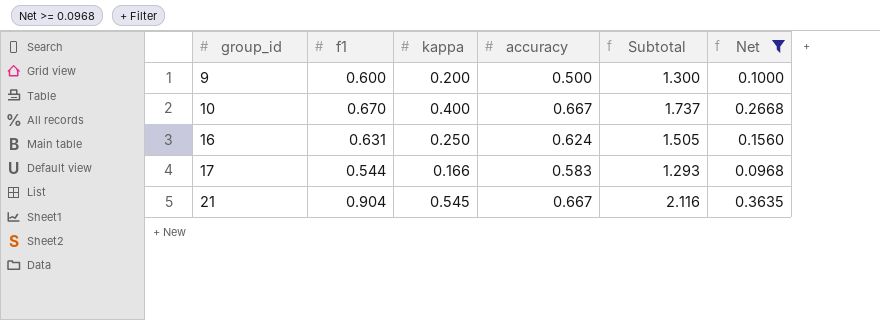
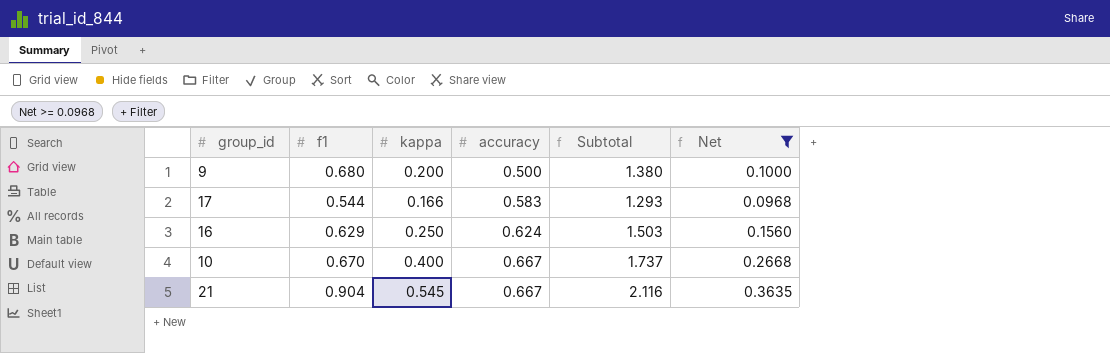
row order: group_id ascending -> accuracy ascending
9 | f1: 0.600 -> 0.680
9 | Subtotal: 1.300 -> 1.380
16 | f1: 0.631 -> 0.629
16 | Subtotal: 1.505 -> 1.503

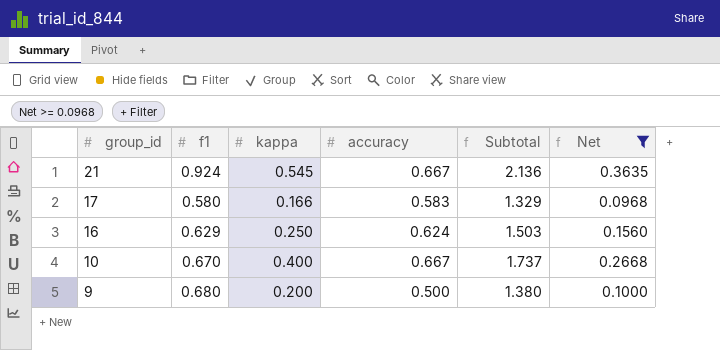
row order: accuracy ascending -> group_id descending
21 | f1: 0.904 -> 0.924
21 | Subtotal: 2.116 -> 2.136
17 | f1: 0.544 -> 0.580
17 | Subtotal: 1.293 -> 1.329

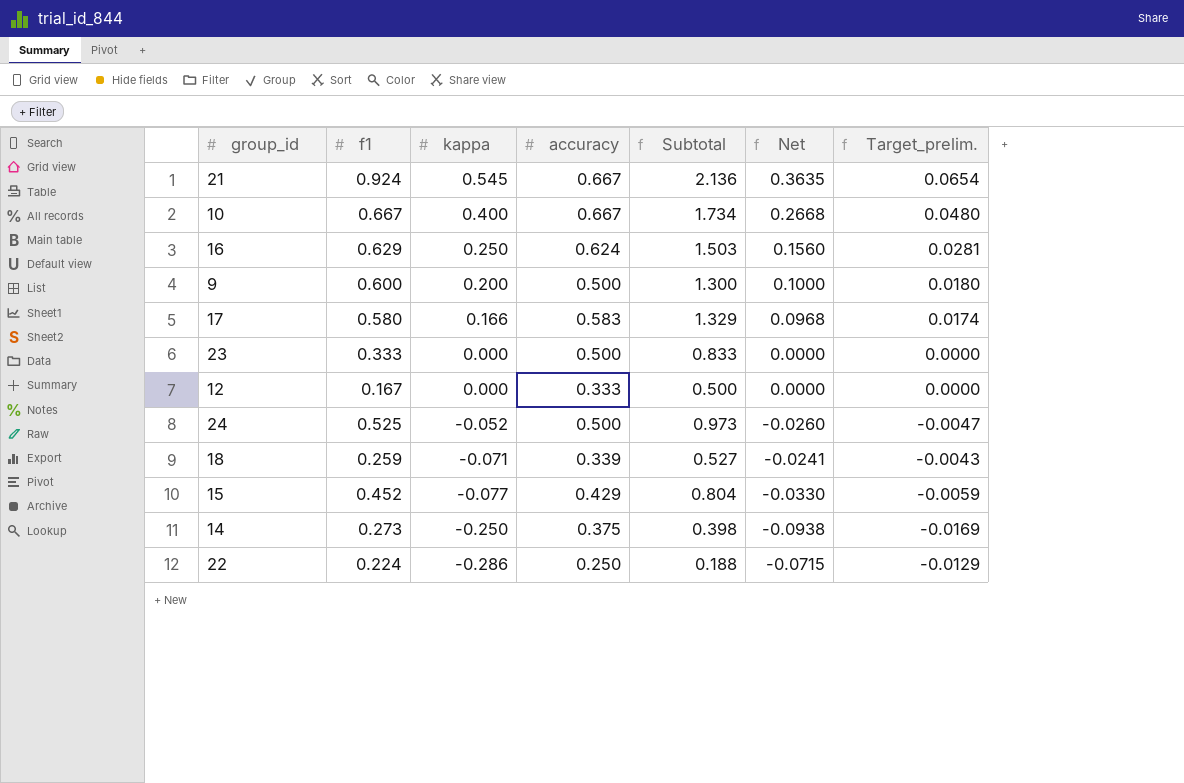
filter: Net >= 0.0968 -> none
row order: group_id descending -> kappa descending
column Target_prelim. | formula: none -> [Net] * 0.18
10 | f1: 0.670 -> 0.667
10 | Subtotal: 1.737 -> 1.734
9 | f1: 0.680 -> 0.600
9 | Subtotal: 1.380 -> 1.300

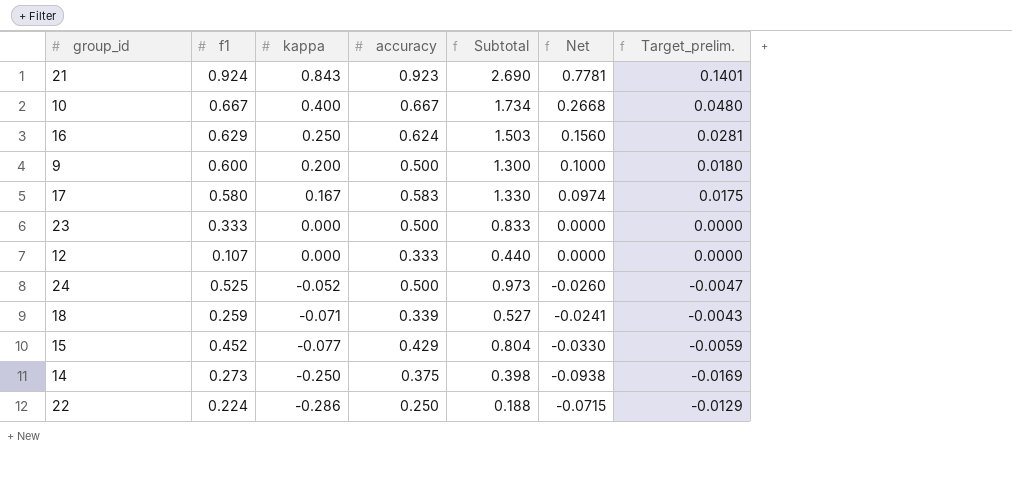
21 | kappa: 0.545 -> 0.843
21 | accuracy: 0.667 -> 0.923
21 | Subtotal: 2.136 -> 2.690
21 | Net: 0.3635 -> 0.7781
21 | Target_prelim.: 0.0654 -> 0.1401
17 | kappa: 0.166 -> 0.167
17 | Subtotal: 1.329 -> 1.330
17 | Net: 0.0968 -> 0.0974
17 | Target_prelim.: 0.0174 -> 0.0175
12 | f1: 0.167 -> 0.107
12 | Subtotal: 0.500 -> 0.440

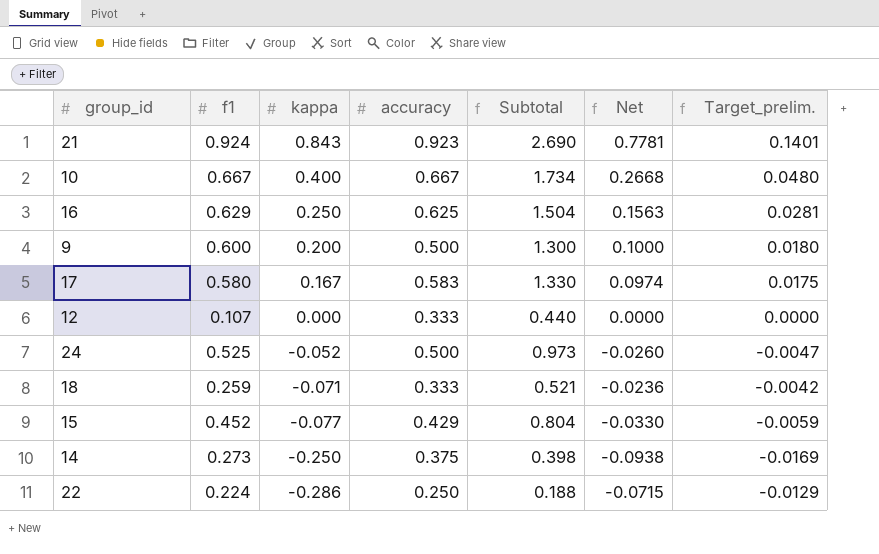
row 23: 0.333 | 0.000 | 0.500 | 0.833 | 0.0000 | 0.0000 -> none
16 | accuracy: 0.624 -> 0.625
16 | Subtotal: 1.503 -> 1.504
16 | Net: 0.1560 -> 0.1563
18 | accuracy: 0.339 -> 0.333
18 | Subtotal: 0.527 -> 0.521
18 | Net: -0.0241 -> -0.0236
18 | Target_prelim.: -0.0043 -> -0.0042

